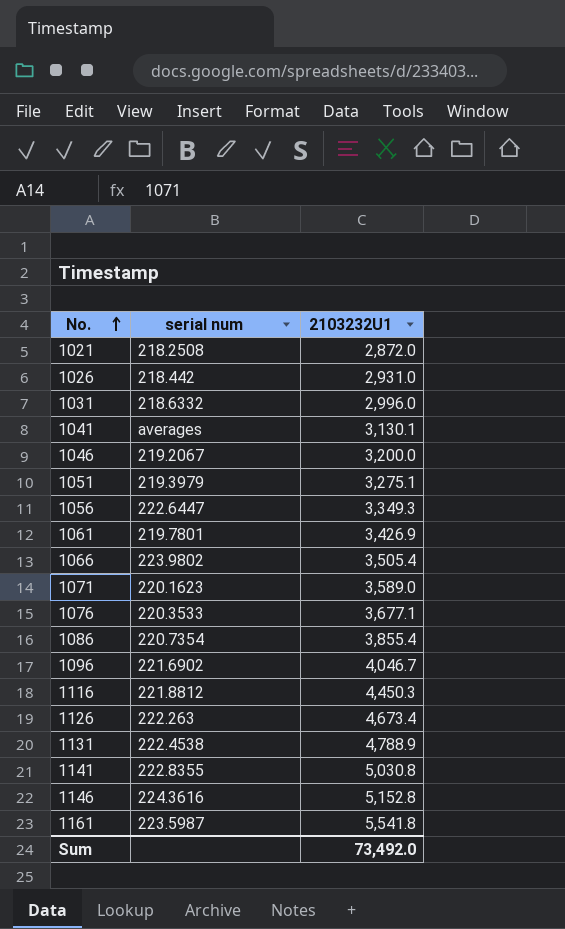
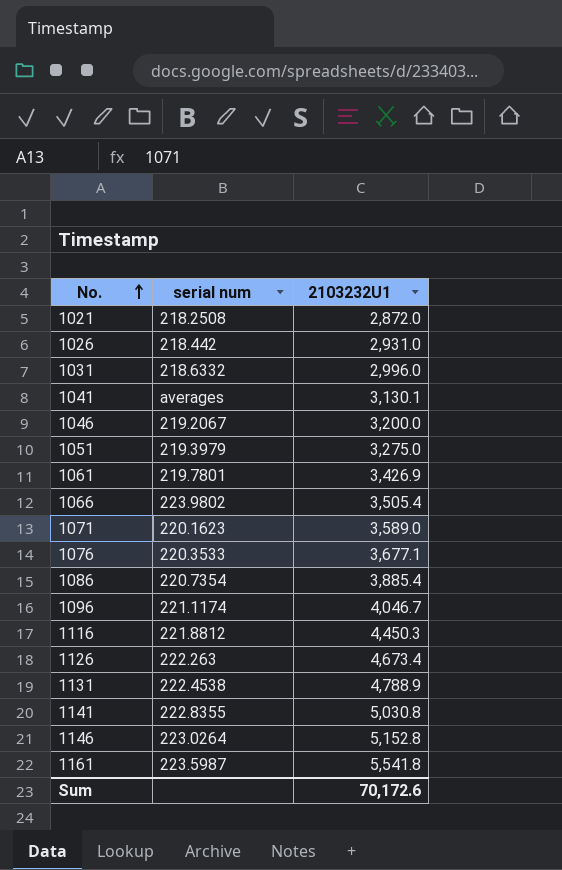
row 1056: 222.6447 | 3,349.3 -> none
1051 | 2103232U1: 3,275.1 -> 3,275.0
1086 | 2103232U1: 3,855.4 -> 3,885.4
1096 | serial num: 221.6902 -> 221.1174
1146 | serial num: 224.3616 -> 223.0264
Sum | 2103232U1: 73,492.0 -> 70,172.6

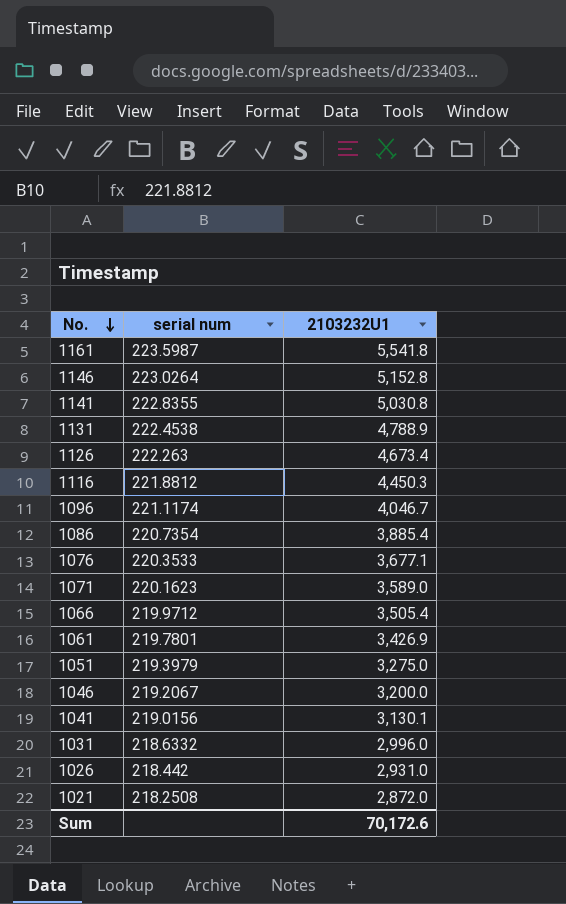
row order: No. ascending -> No. descending
1066 | serial num: 223.9802 -> 219.9712
1041 | serial num: averages -> 219.0156

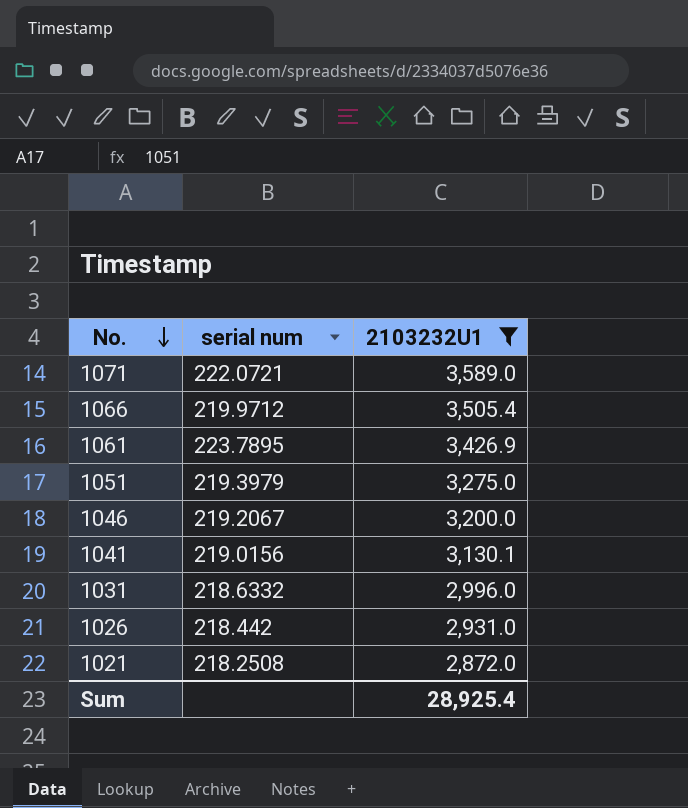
filter: none -> 2103232U1 <= 3,589.0
1071 | serial num: 220.1623 -> 222.0721
1061 | serial num: 219.7801 -> 223.7895
Sum | 2103232U1: 70,172.6 -> 28,925.4

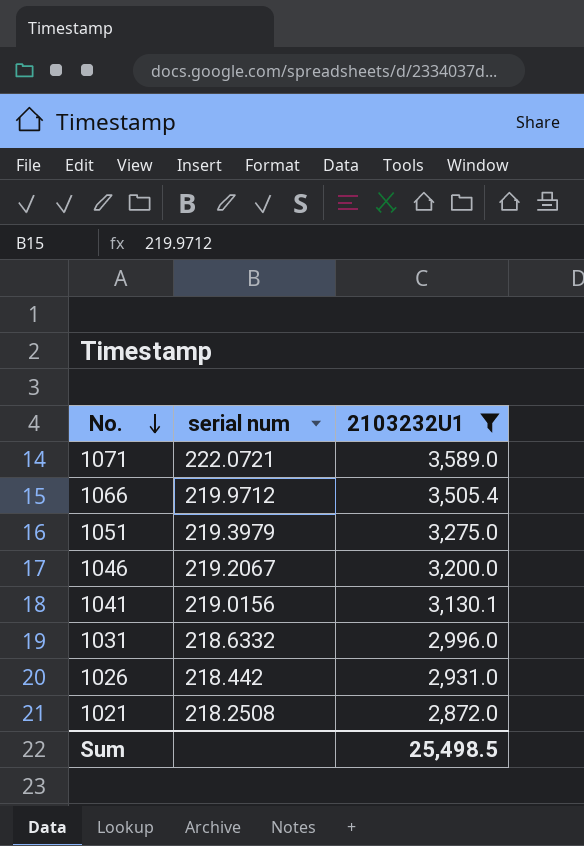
row 1061: 223.7895 | 3,426.9 -> none
Sum | 2103232U1: 28,925.4 -> 25,498.5

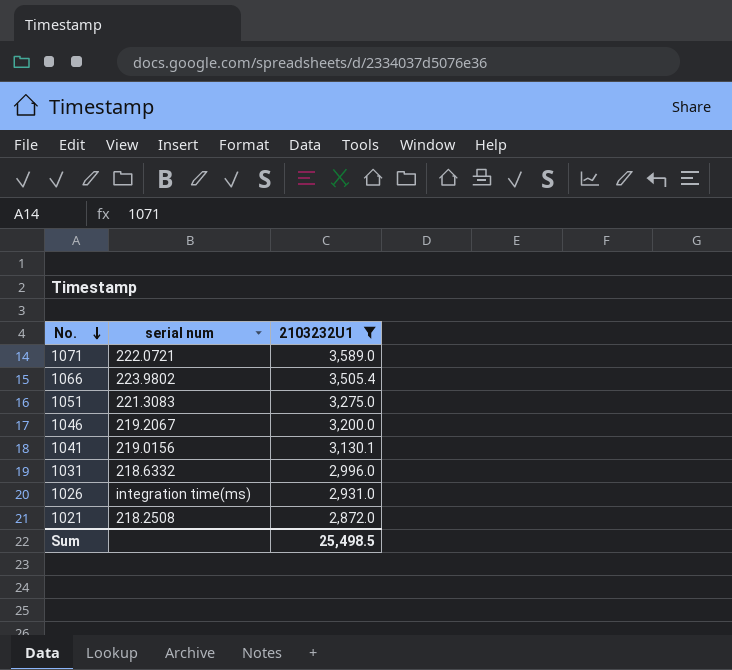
1066 | serial num: 219.9712 -> 223.9802
1051 | serial num: 219.3979 -> 221.3083
1026 | serial num: 218.442 -> integration time(ms)

